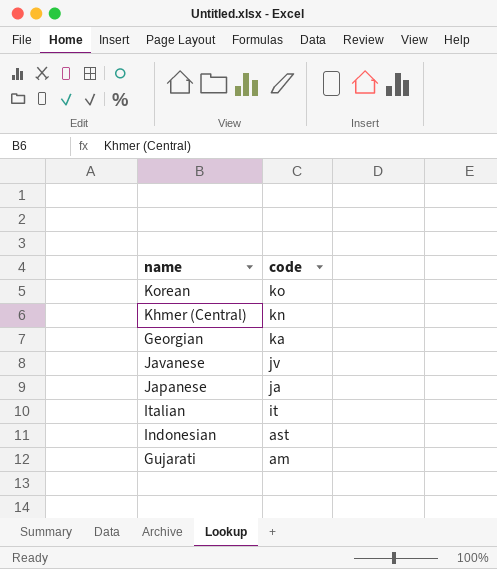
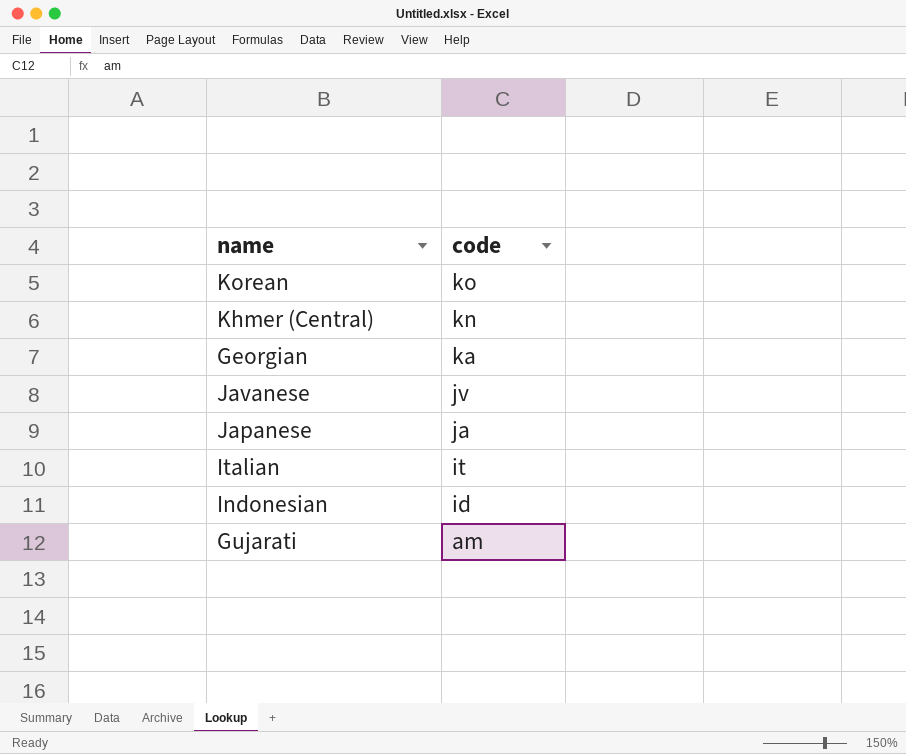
Indonesian | code: ast -> id

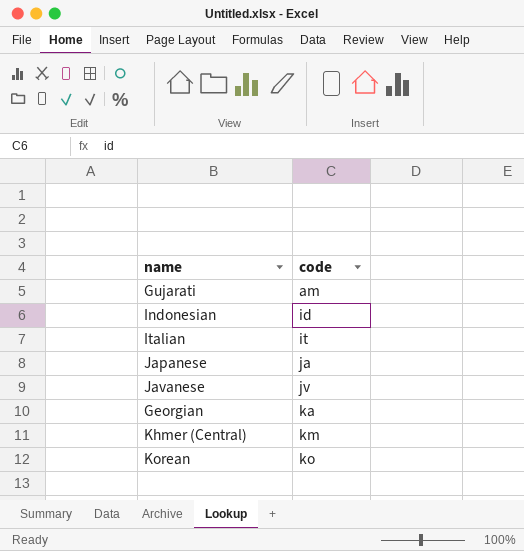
row order: code descending -> code ascending
Khmer (Central) | code: kn -> km

